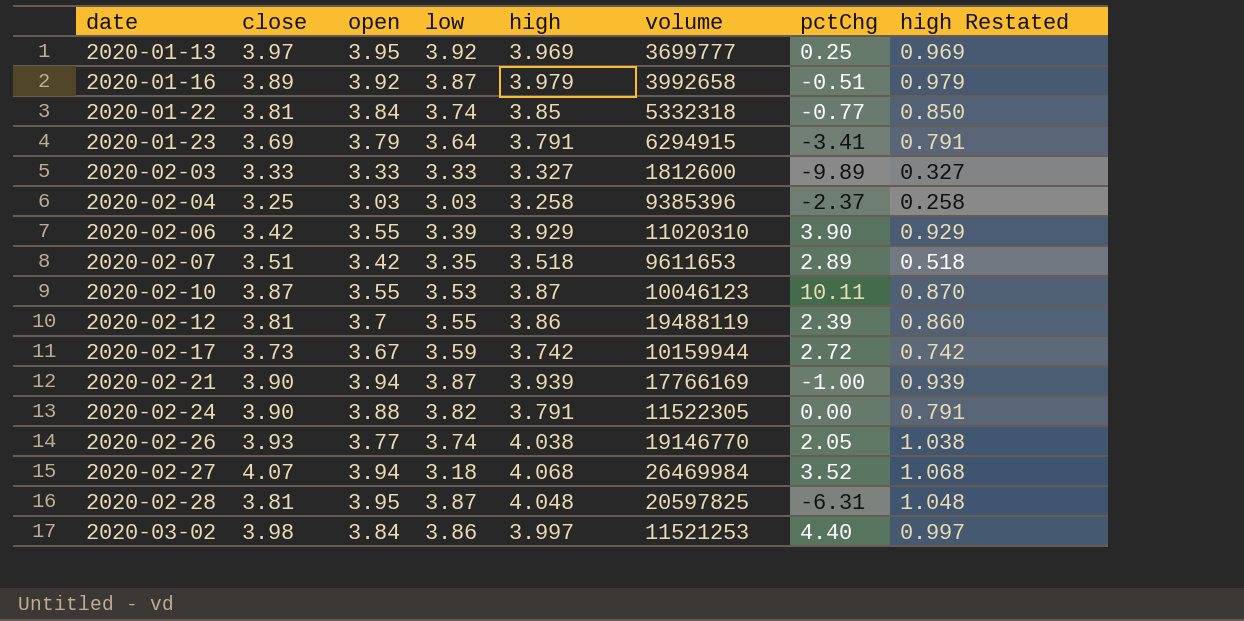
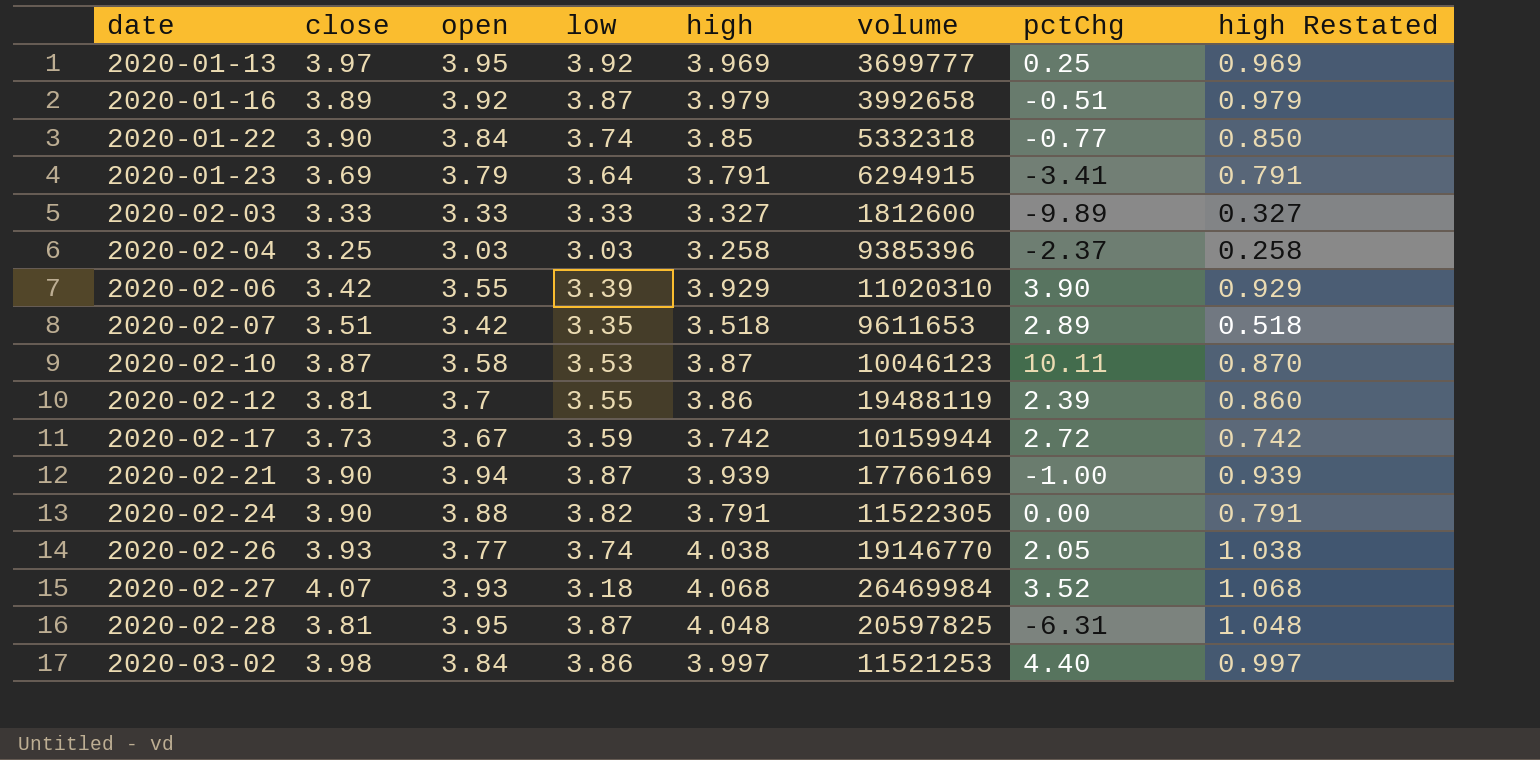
2020-01-22 | close: 3.81 -> 3.90
2020-02-10 | open: 3.55 -> 3.58
2020-02-27 | open: 3.94 -> 3.93

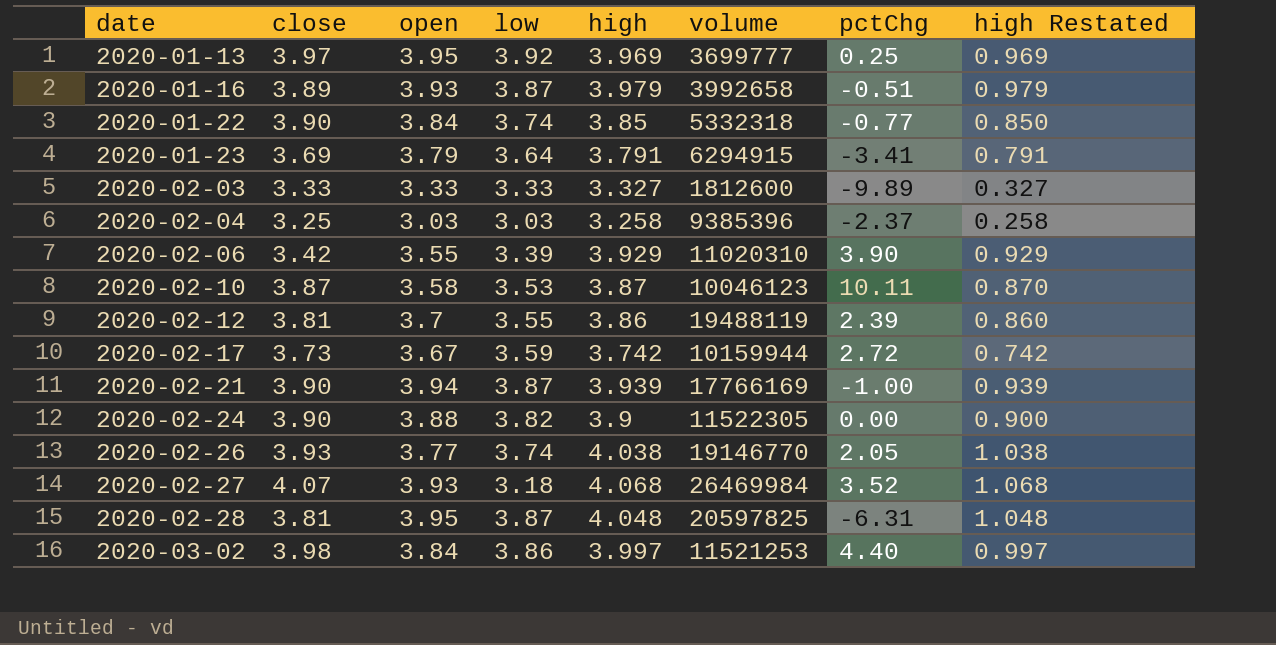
row 2020-02-07: 3.51 | 3.42 | 3.35 | 3.518 | 9611653 | 2.89 | 0.518 -> none
2020-01-16 | open: 3.92 -> 3.93
2020-02-24 | high: 3.791 -> 3.9
2020-02-24 | high Restated: 0.791 -> 0.900

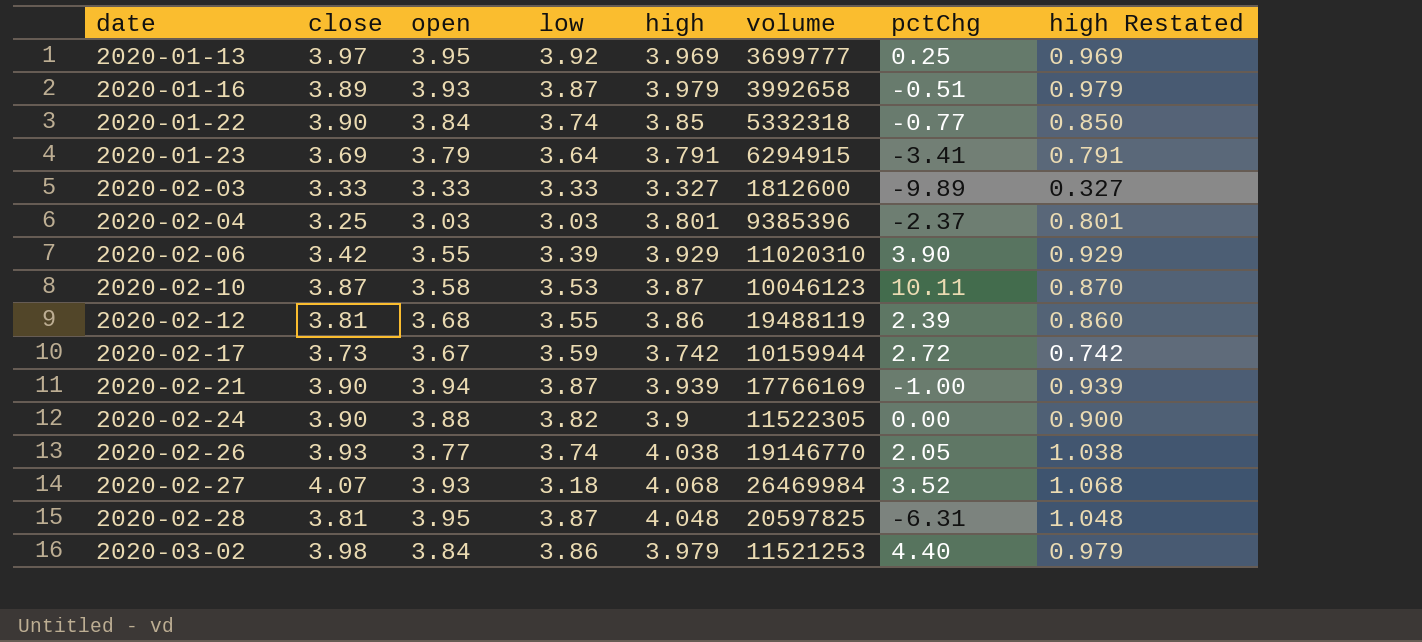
2020-02-04 | high: 3.258 -> 3.801
2020-02-04 | high Restated: 0.258 -> 0.801
2020-02-12 | open: 3.7 -> 3.68
2020-03-02 | high: 3.997 -> 3.979
2020-03-02 | high Restated: 0.997 -> 0.979

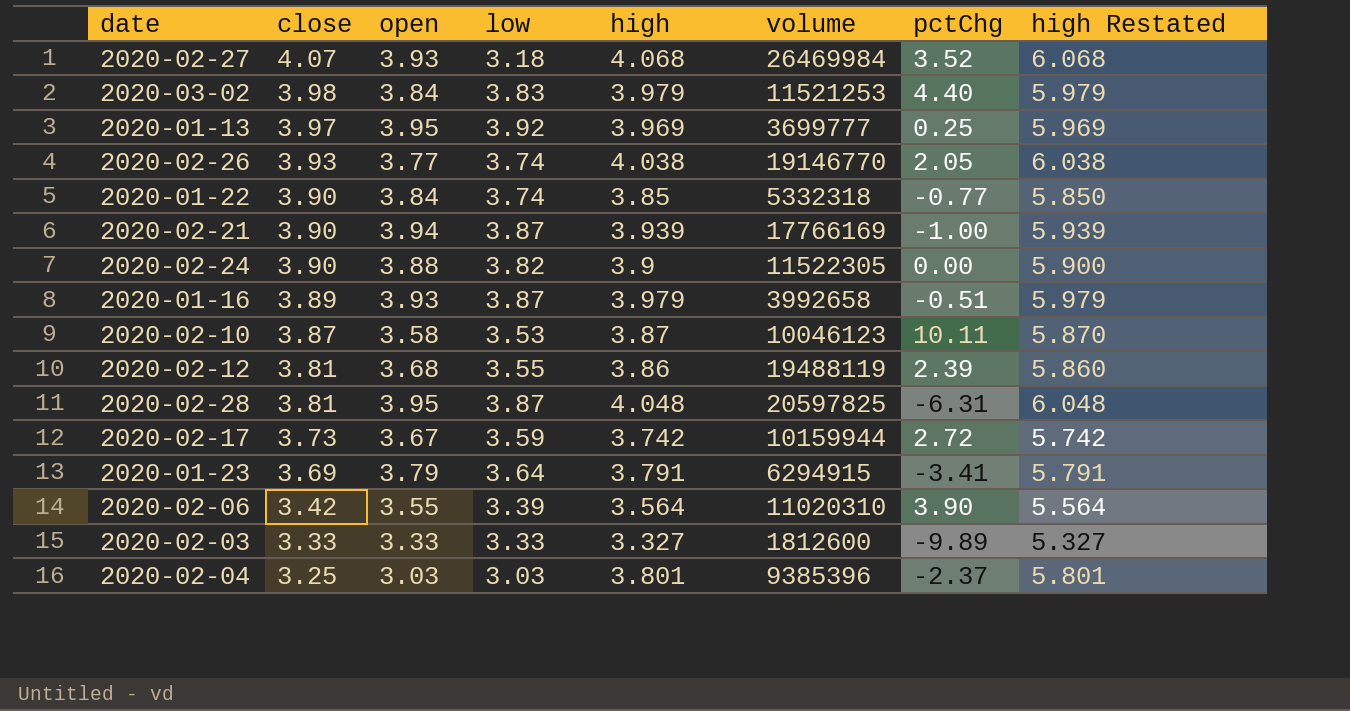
row order: date ascending -> close descending
column high Restated | formula: [high] - 3 -> [high] + 2
2020-03-02 | low: 3.86 -> 3.83
2020-02-06 | high: 3.929 -> 3.564

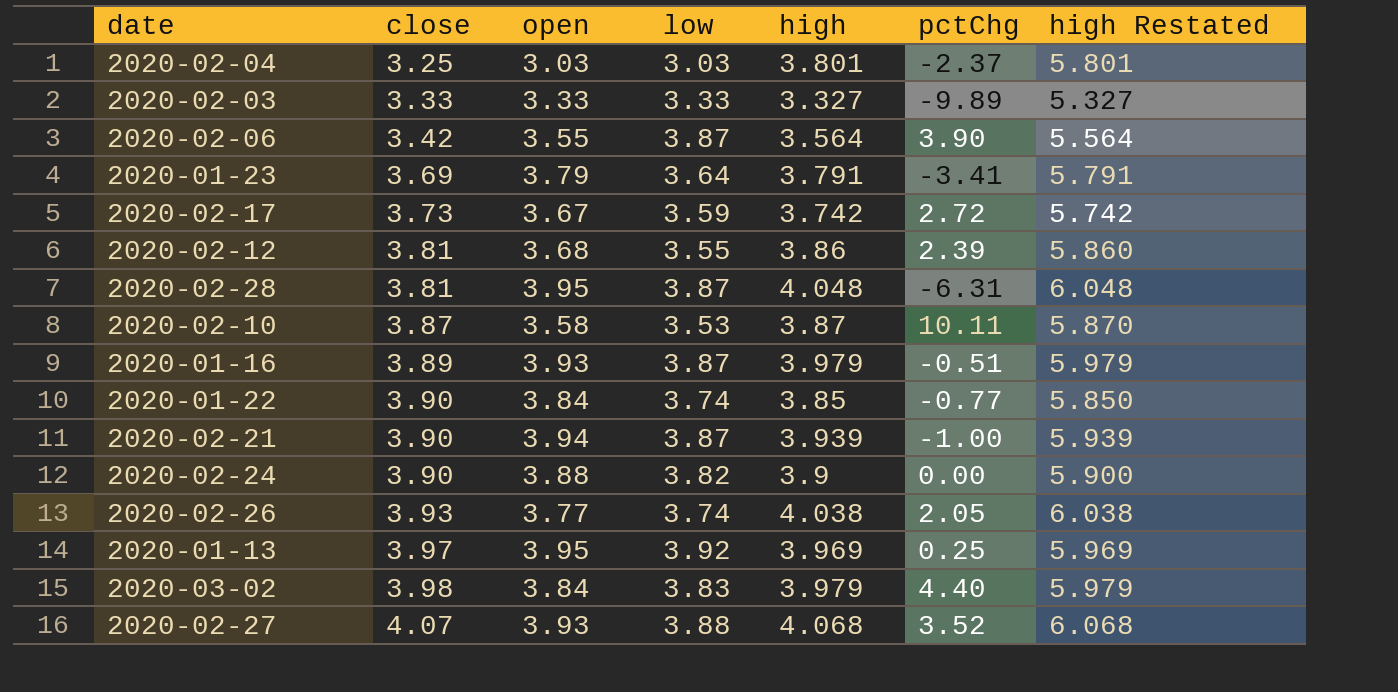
row order: close descending -> close ascending
column volume | position: 6 -> none
2020-02-06 | low: 3.39 -> 3.87
2020-02-27 | low: 3.18 -> 3.88

